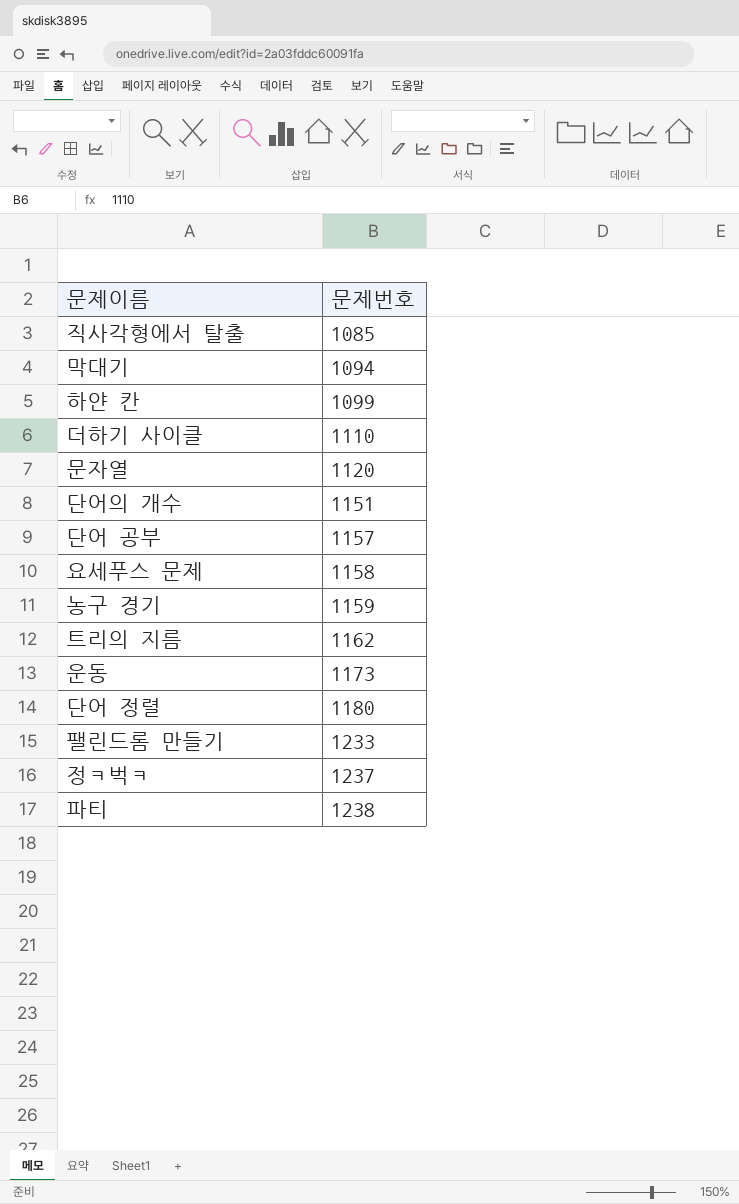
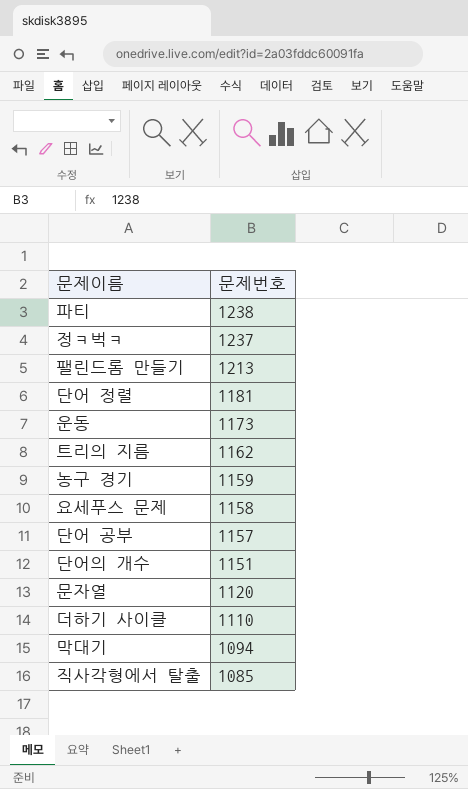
row order: 문제번호 ascending -> 문제번호 descending
row 하얀 칸: 1099 -> none
팰린드롬 만들기 | 문제번호: 1233 -> 1213
단어 정렬 | 문제번호: 1180 -> 1181

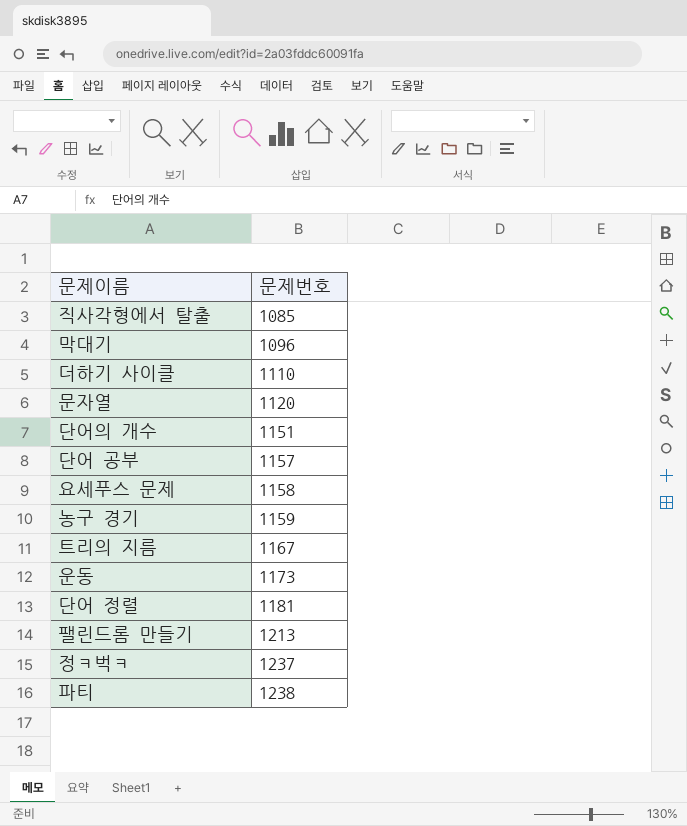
row order: 문제번호 descending -> 문제번호 ascending
막대기 | 문제번호: 1094 -> 1096
트리의 지름 | 문제번호: 1162 -> 1167

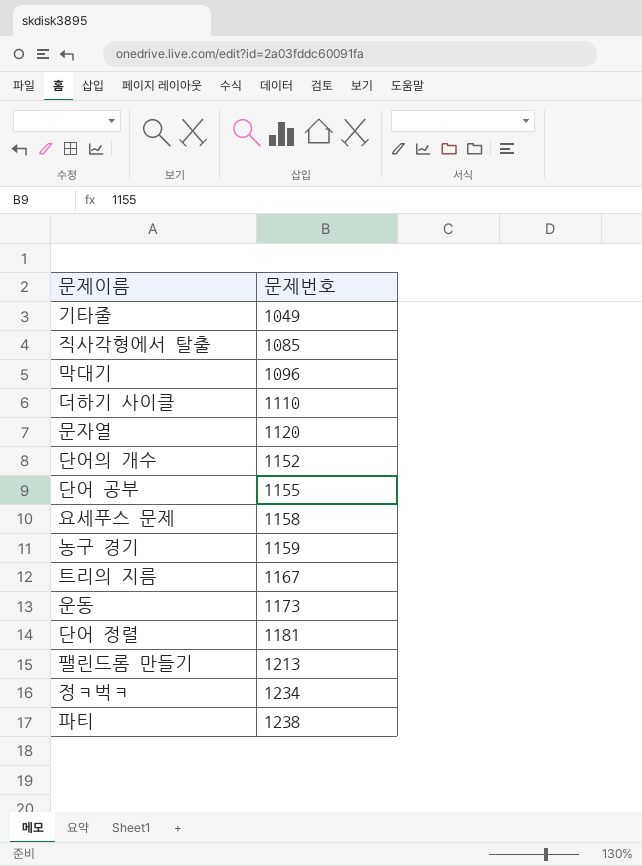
row 기타줄: none -> 1049
단어의 개수 | 문제번호: 1151 -> 1152
단어 공부 | 문제번호: 1157 -> 1155
정ㅋ벅ㅋ | 문제번호: 1237 -> 1234

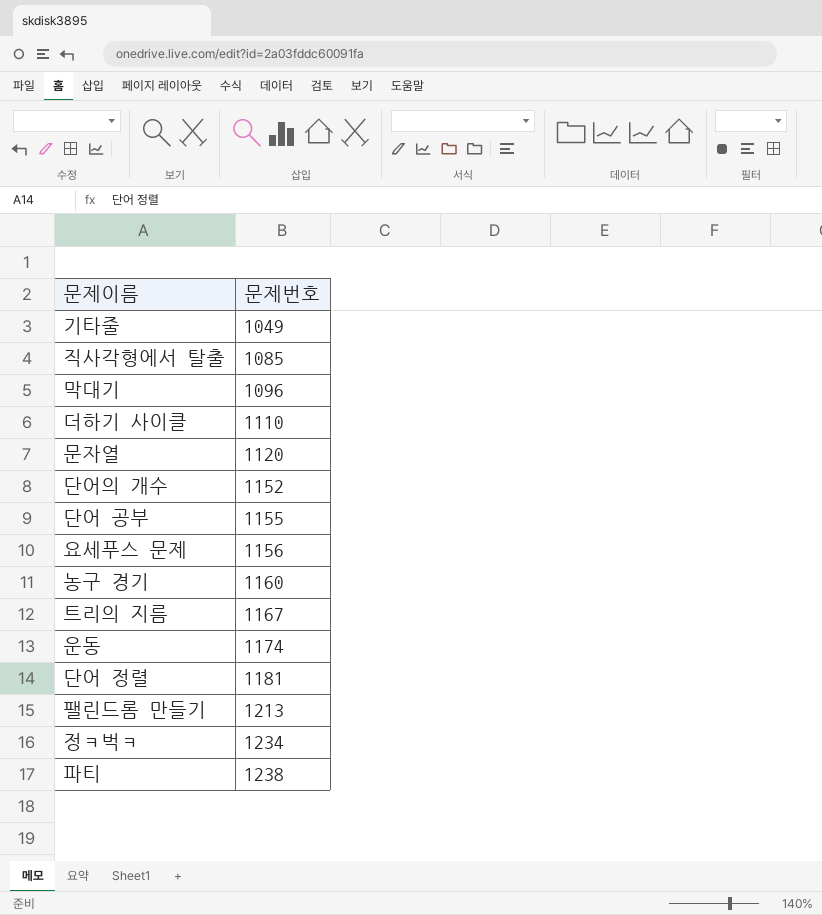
요세푸스 문제 | 문제번호: 1158 -> 1156
농구 경기 | 문제번호: 1159 -> 1160
운동 | 문제번호: 1173 -> 1174

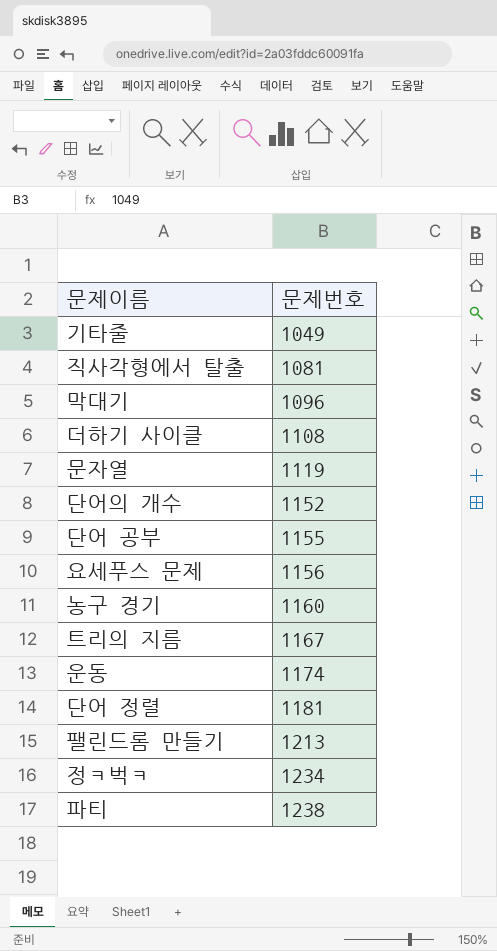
직사각형에서 탈출 | 문제번호: 1085 -> 1081
더하기 사이클 | 문제번호: 1110 -> 1108
문자열 | 문제번호: 1120 -> 1119

